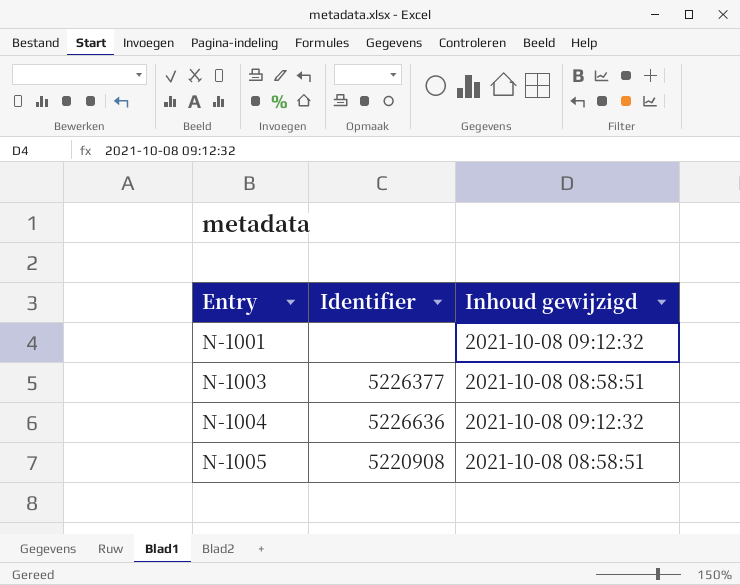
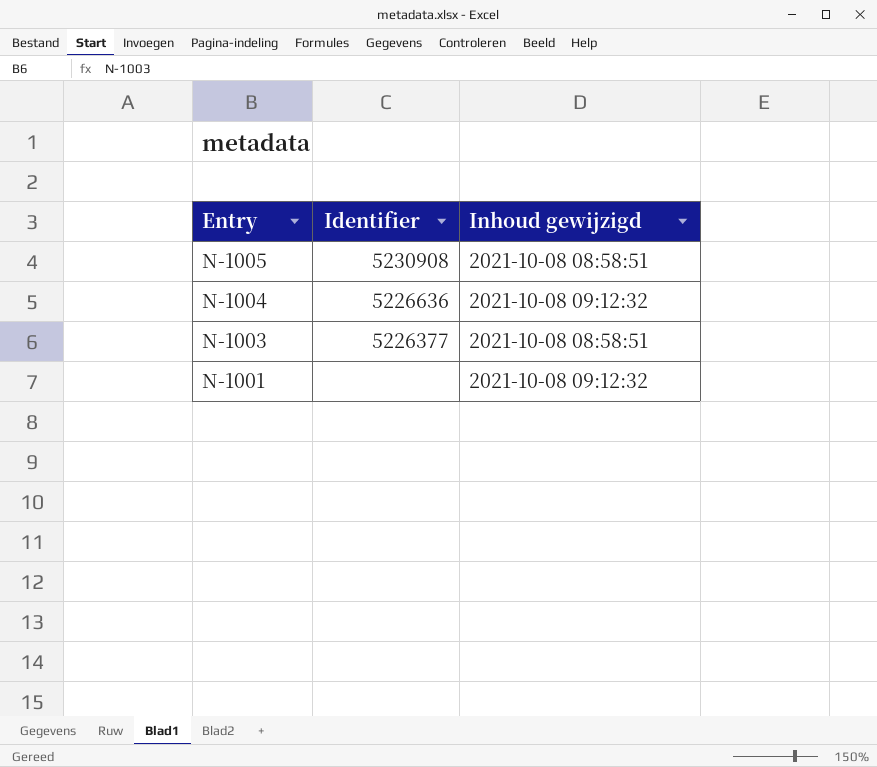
row order: Entry ascending -> Entry descending
N-1005 | Identifier: 5220908 -> 5230908

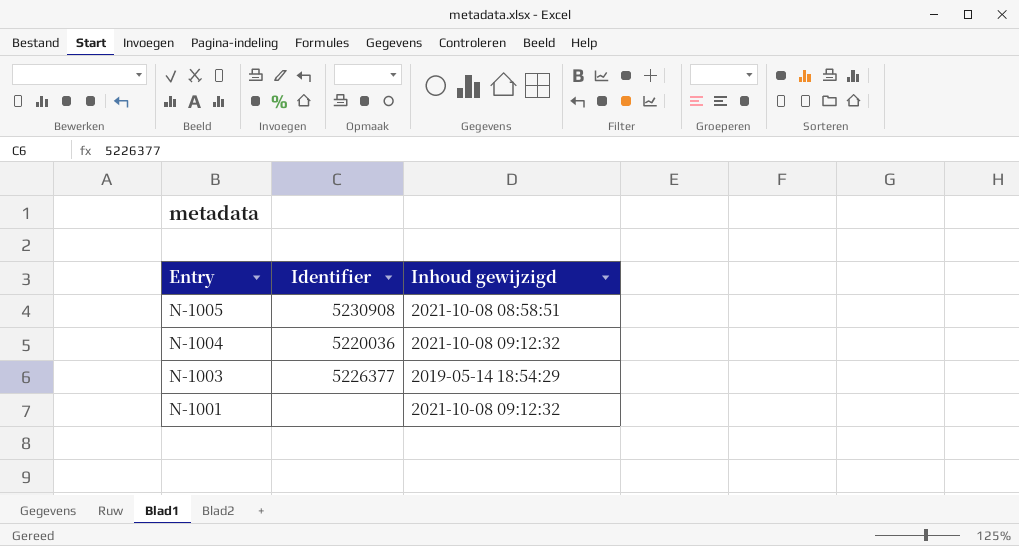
N-1004 | Identifier: 5226636 -> 5220036
N-1003 | Inhoud gewijzigd: 2021-10-08 08:58:51 -> 2019-05-14 18:54:29

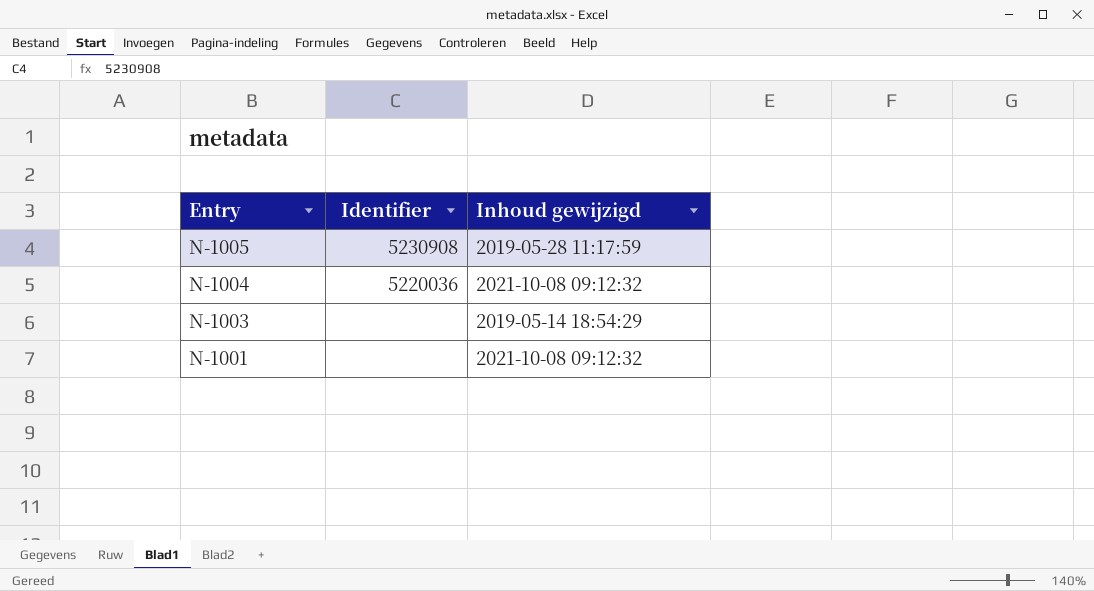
N-1005 | Inhoud gewijzigd: 2021-10-08 08:58:51 -> 2019-05-28 11:17:59
N-1003 | Identifier: 5226377 -> none

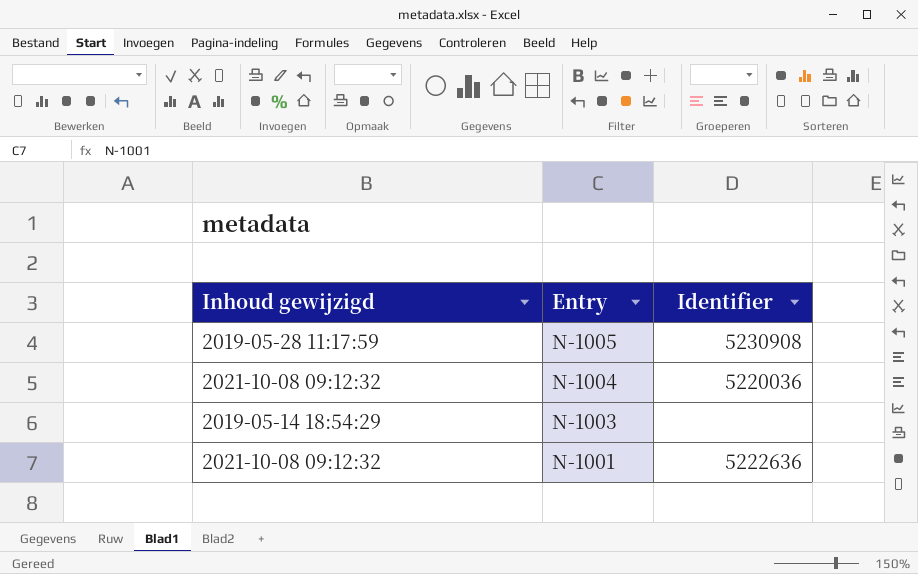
column Inhoud gewijzigd | position: 3 -> 1
N-1001 | Identifier: none -> 5222636

